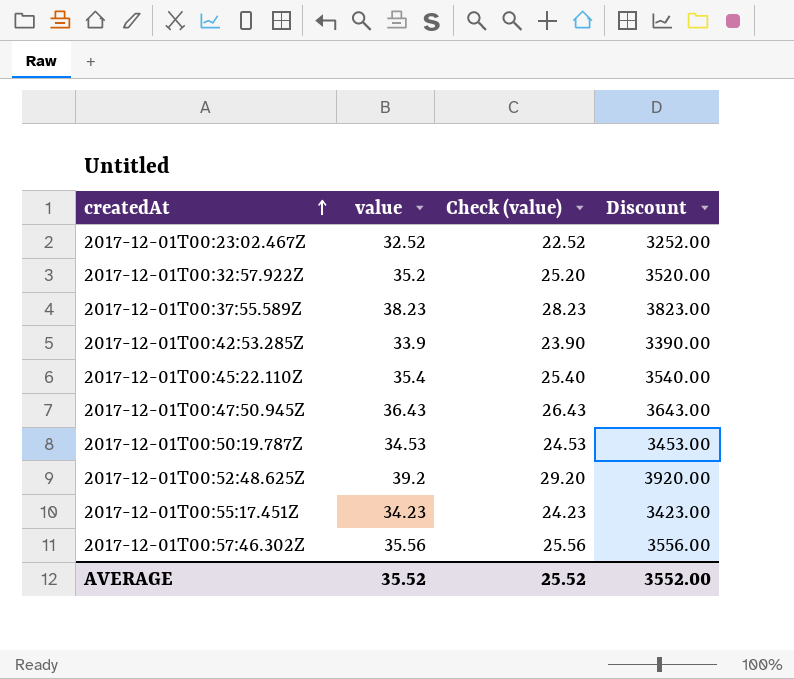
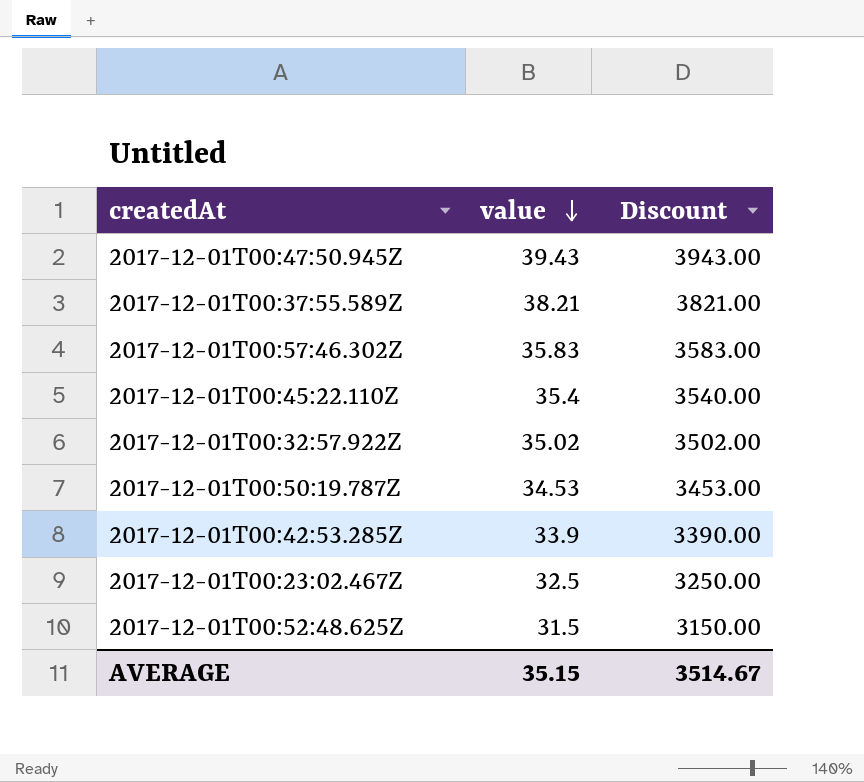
row order: createdAt ascending -> value descending
column Check (value) | formula: [value] - 10 -> none
row 2017-12-01T00:55:17.451Z: 34.23 | 24.23 | 3423.00 -> none
2017-12-01T00:47:50.945Z | value: 36.43 -> 39.43
2017-12-01T00:47:50.945Z | Discount: 3643.00 -> 3943.00
2017-12-01T00:37:55.589Z | value: 38.23 -> 38.21
2017-12-01T00:37:55.589Z | Discount: 3823.00 -> 3821.00
2017-12-01T00:57:46.302Z | value: 35.56 -> 35.83
2017-12-01T00:57:46.302Z | Discount: 3556.00 -> 3583.00
2017-12-01T00:32:57.922Z | value: 35.2 -> 35.02
2017-12-01T00:32:57.922Z | Discount: 3520.00 -> 3502.00
2017-12-01T00:23:02.467Z | value: 32.52 -> 32.5
2017-12-01T00:23:02.467Z | Discount: 3252.00 -> 3250.00
2017-12-01T00:52:48.625Z | value: 39.2 -> 31.5
2017-12-01T00:52:48.625Z | Discount: 3920.00 -> 3150.00
AVERAGE | value: 35.52 -> 35.15
AVERAGE | Discount: 3552.00 -> 3514.67

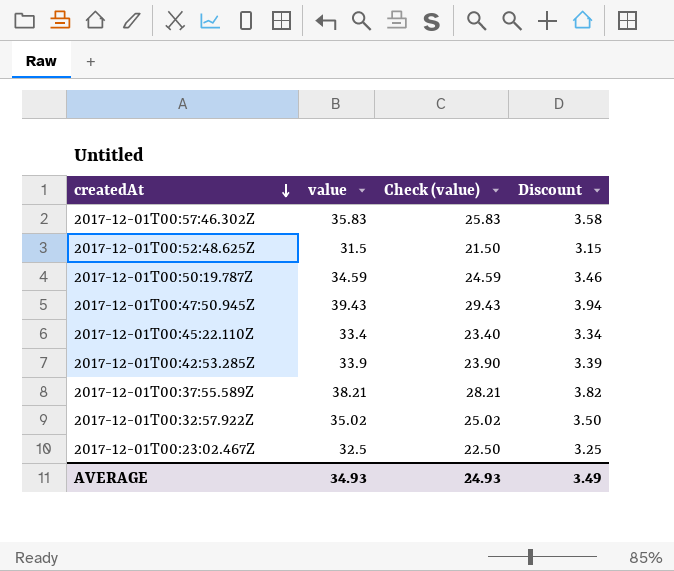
row order: value descending -> createdAt descending
column Check (value) | formula: none -> [value] - 10
column Discount | formula: [value] * 100 -> [value] * 0.1
2017-12-01T00:50:19.787Z | value: 34.53 -> 34.59
2017-12-01T00:45:22.110Z | value: 35.4 -> 33.4
AVERAGE | value: 35.15 -> 34.93
AVERAGE | Discount: 3514.67 -> 3.49

